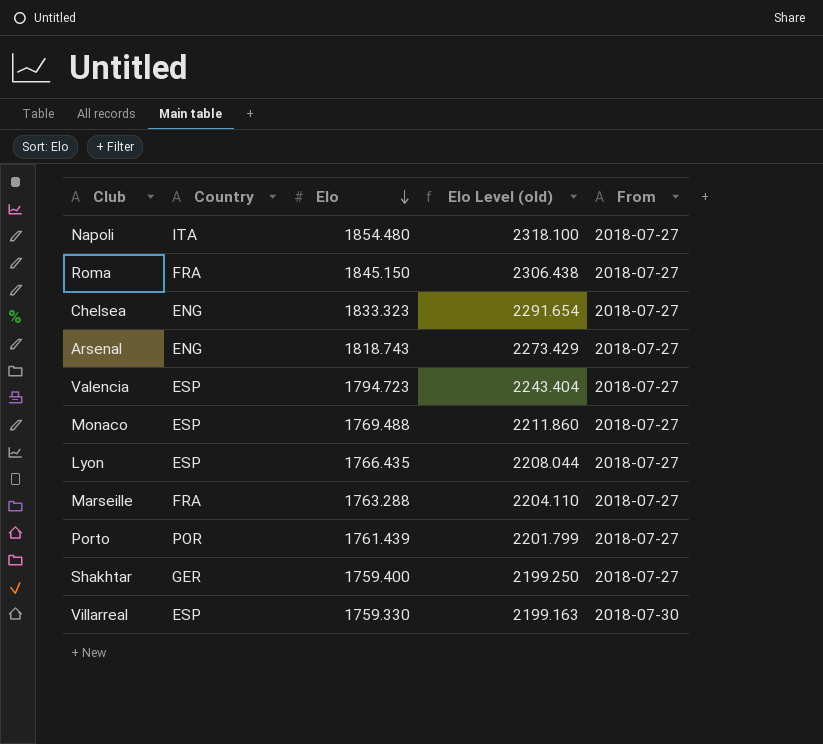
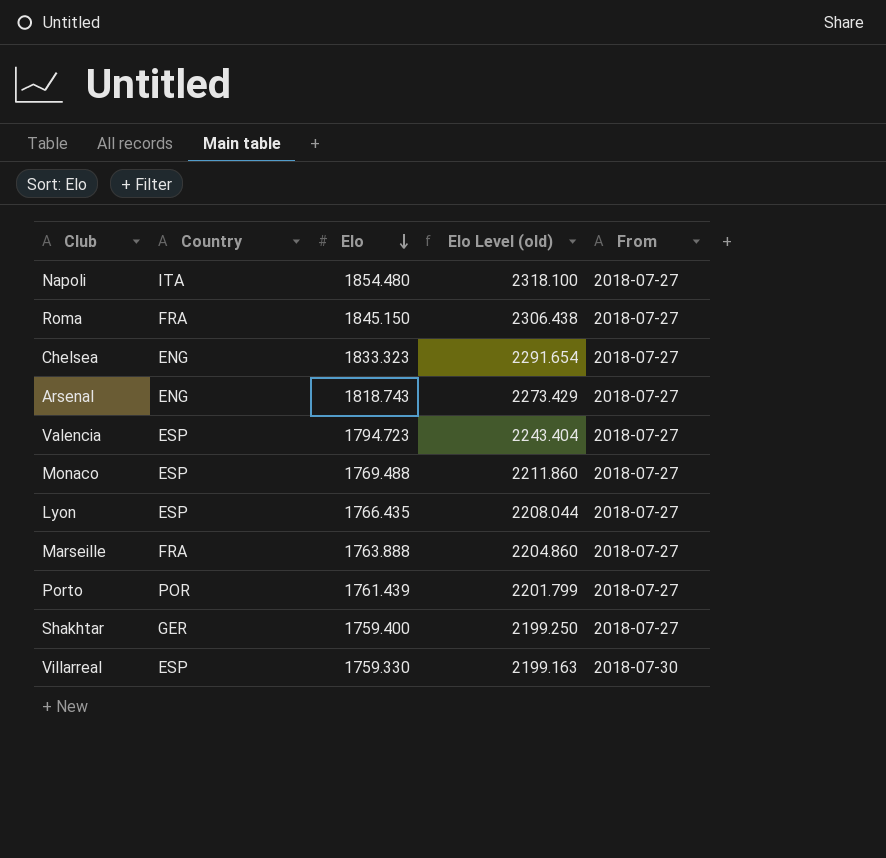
Marseille | Elo: 1763.288 -> 1763.888
Marseille | Elo Level (old): 2204.110 -> 2204.860

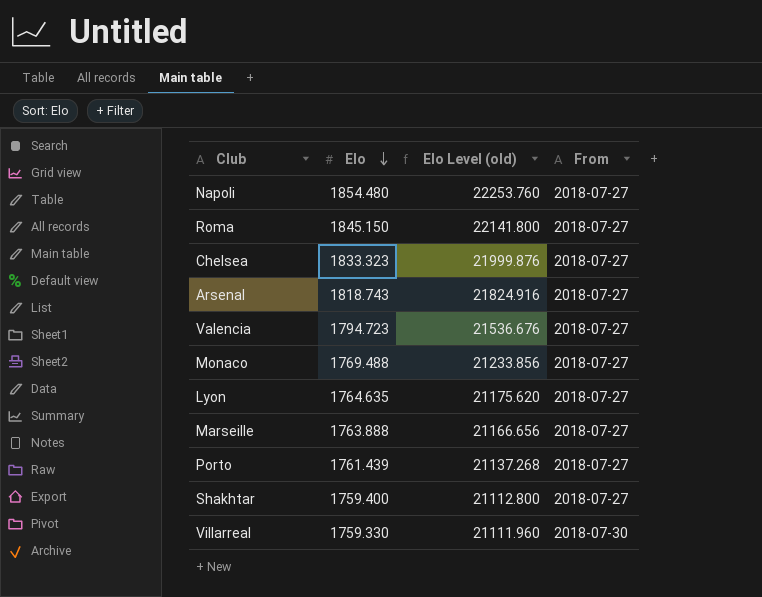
column Country | position: 2 -> none
column Elo Level (old) | formula: [Elo] * 1.25 -> [Elo] * 12
Lyon | Elo: 1766.435 -> 1764.635

